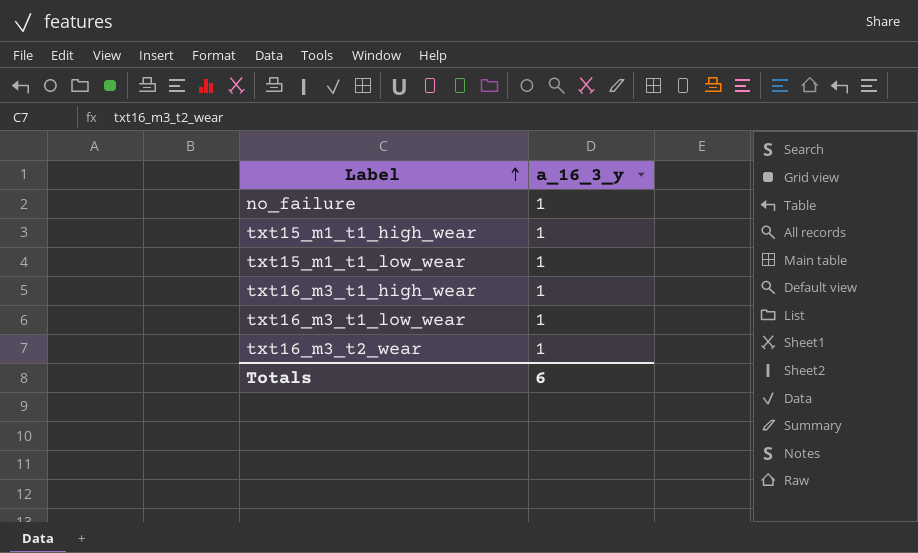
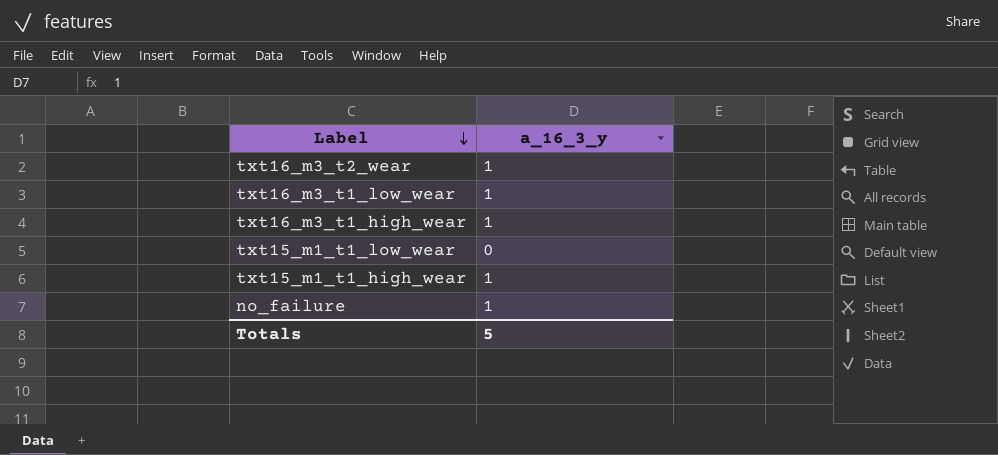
row order: Label ascending -> Label descending
txt15_m1_t1_low_wear | a_16_3_y: 1 -> 0
Totals | a_16_3_y: 6 -> 5

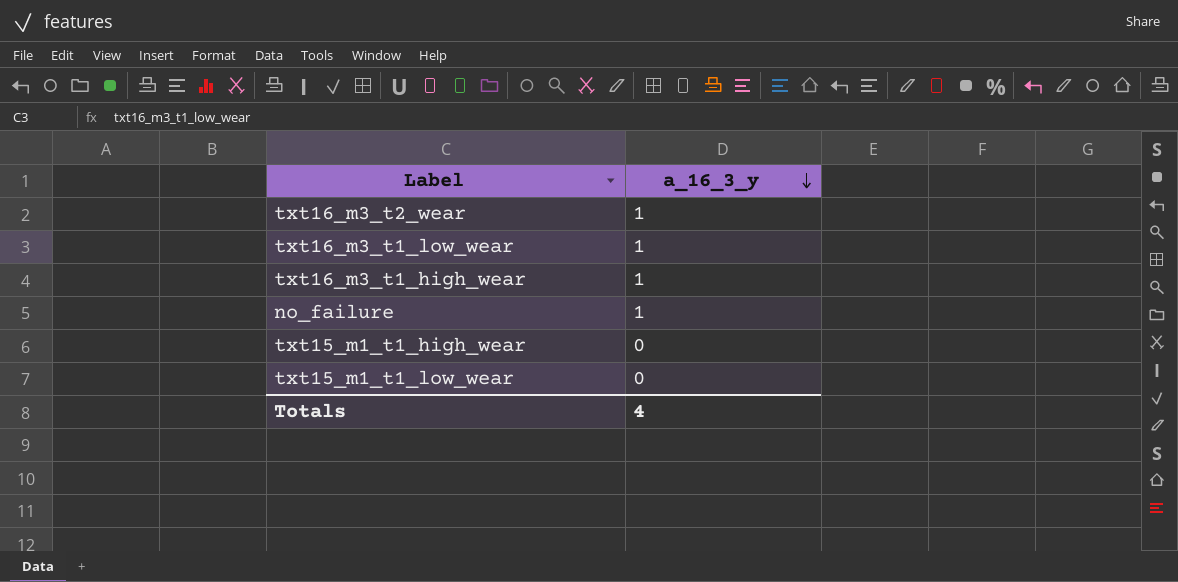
row order: Label descending -> a_16_3_y descending
txt15_m1_t1_high_wear | a_16_3_y: 1 -> 0
Totals | a_16_3_y: 5 -> 4

